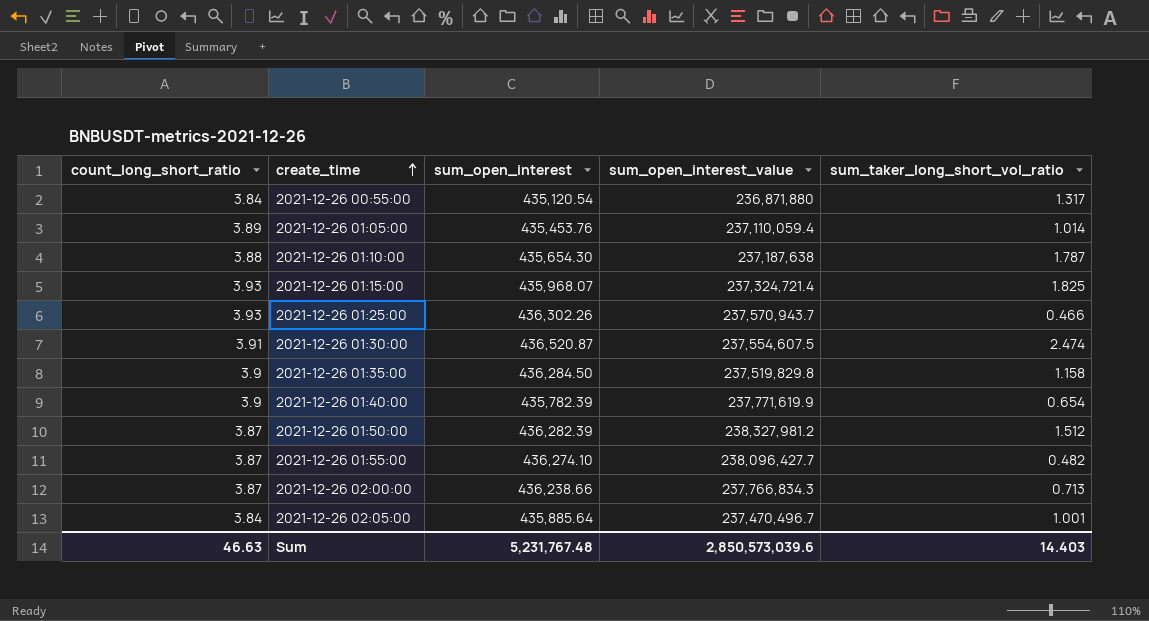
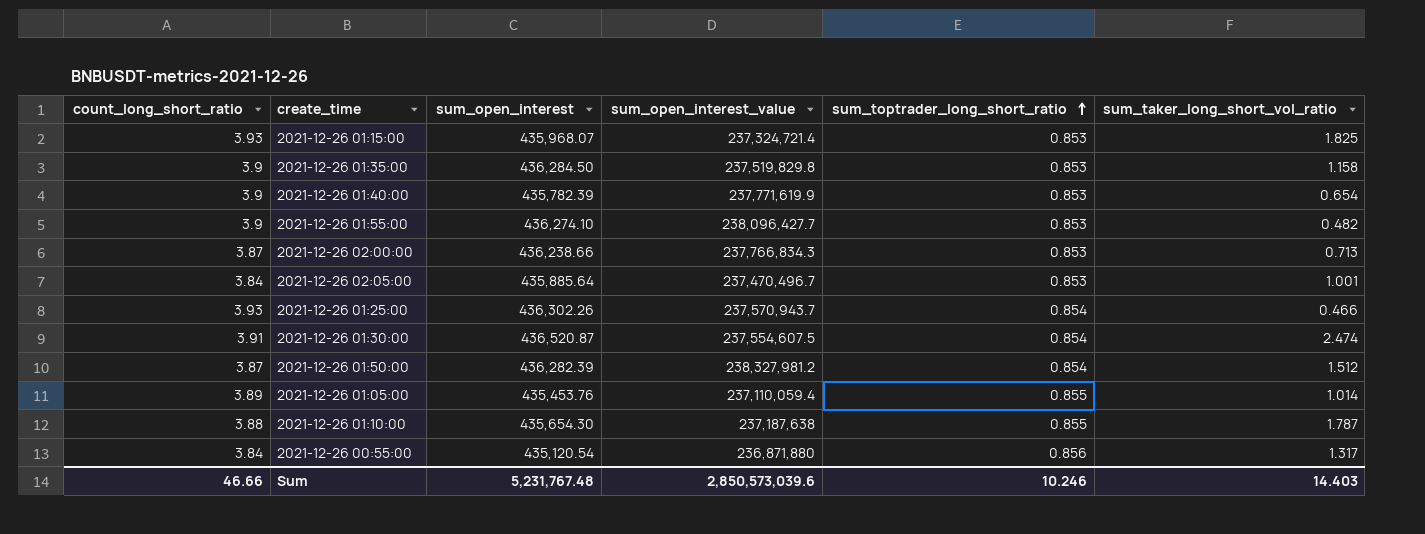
row order: create_time ascending -> sum_toptrader_long_short_ratio ascending
column sum_toptrader_long_short_ratio | position: none -> 5
2021-12-26 01:55:00 | count_long_short_ratio: 3.87 -> 3.9
Sum | count_long_short_ratio: 46.63 -> 46.66

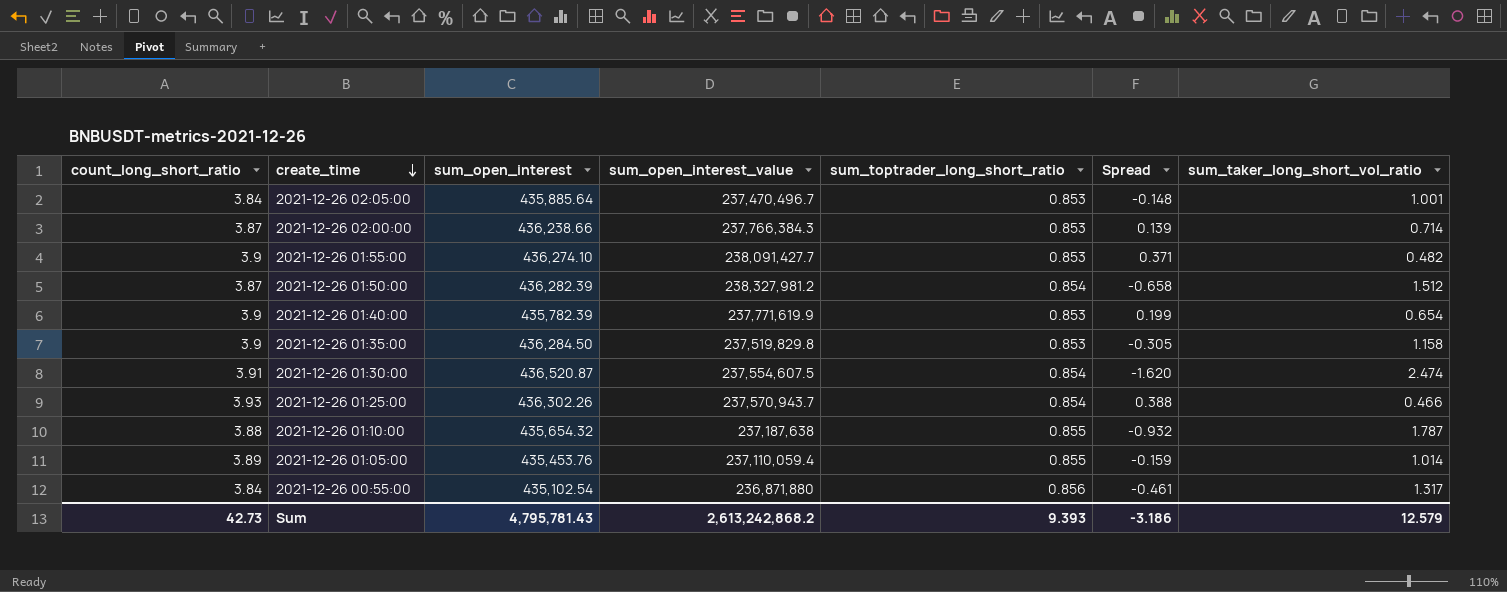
row order: sum_toptrader_long_short_ratio ascending -> create_time descending
column Spread | formula: none -> [sum_toptrader_long_short_ratio] - [sum_taker_long_short_vol_ratio]
row 2021-12-26 01:15:00: 3.93 | 435,968.07 | 237,324,721.4 | 0.853 | 1.825 -> none
2021-12-26 02:00:00 | sum_open_interest_value: 237,766,834.3 -> 237,766,384.3
2021-12-26 02:00:00 | sum_taker_long_short_vol_ratio: 0.713 -> 0.714
2021-12-26 01:55:00 | sum_open_interest_value: 238,096,427.7 -> 238,091,427.7
2021-12-26 01:10:00 | sum_open_interest: 435,654.30 -> 435,654.32
2021-12-26 00:55:00 | sum_open_interest: 435,120.54 -> 435,102.54
Sum | count_long_short_ratio: 46.66 -> 42.73
Sum | sum_open_interest: 5,231,767.48 -> 4,795,781.43
Sum | sum_open_interest_value: 2,850,573,039.6 -> 2,613,242,868.2
Sum | sum_toptrader_long_short_ratio: 10.246 -> 9.393
Sum | sum_taker_long_short_vol_ratio: 14.403 -> 12.579

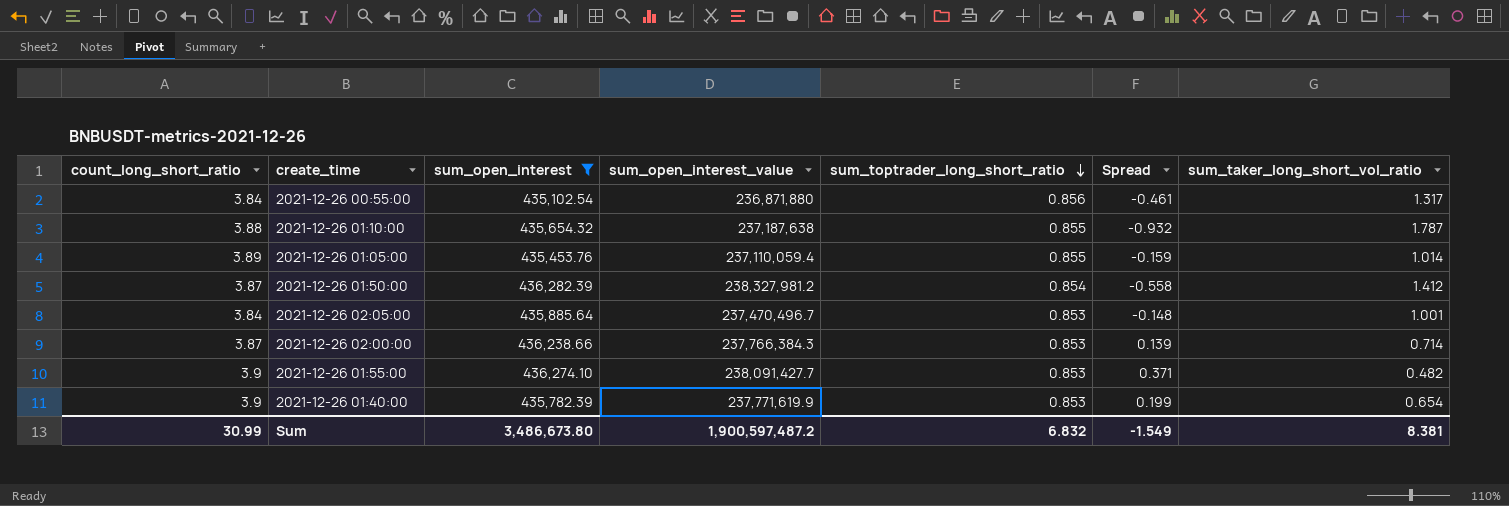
filter: none -> sum_open_interest <= 436,282.39
row order: create_time descending -> sum_toptrader_long_short_ratio descending
2021-12-26 01:50:00 | Spread: -0.658 -> -0.558
2021-12-26 01:50:00 | sum_taker_long_short_vol_ratio: 1.512 -> 1.412
Sum | count_long_short_ratio: 42.73 -> 30.99
Sum | sum_open_interest: 4,795,781.43 -> 3,486,673.80
Sum | sum_open_interest_value: 2,613,242,868.2 -> 1,900,597,487.2
Sum | sum_toptrader_long_short_ratio: 9.393 -> 6.832
Sum | Spread: -3.186 -> -1.549
Sum | sum_taker_long_short_vol_ratio: 12.579 -> 8.381

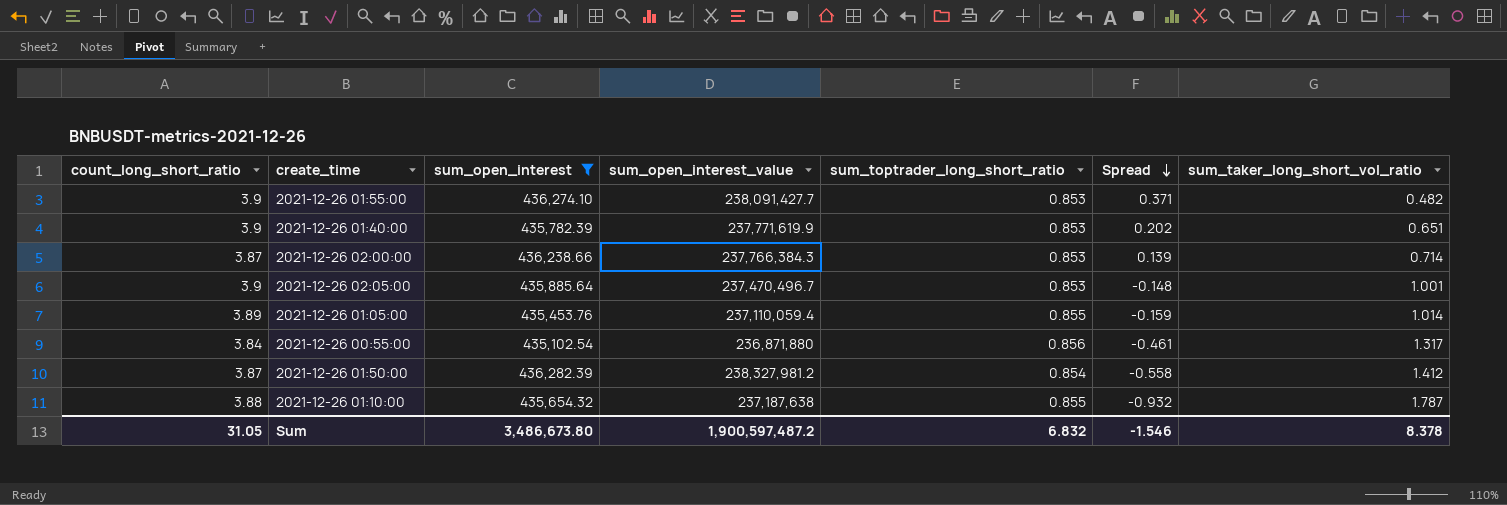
row order: sum_toptrader_long_short_ratio descending -> Spread descending
2021-12-26 01:40:00 | Spread: 0.199 -> 0.202
2021-12-26 01:40:00 | sum_taker_long_short_vol_ratio: 0.654 -> 0.651
2021-12-26 02:05:00 | count_long_short_ratio: 3.84 -> 3.9
Sum | count_long_short_ratio: 30.99 -> 31.05
Sum | Spread: -1.549 -> -1.546
Sum | sum_taker_long_short_vol_ratio: 8.381 -> 8.378

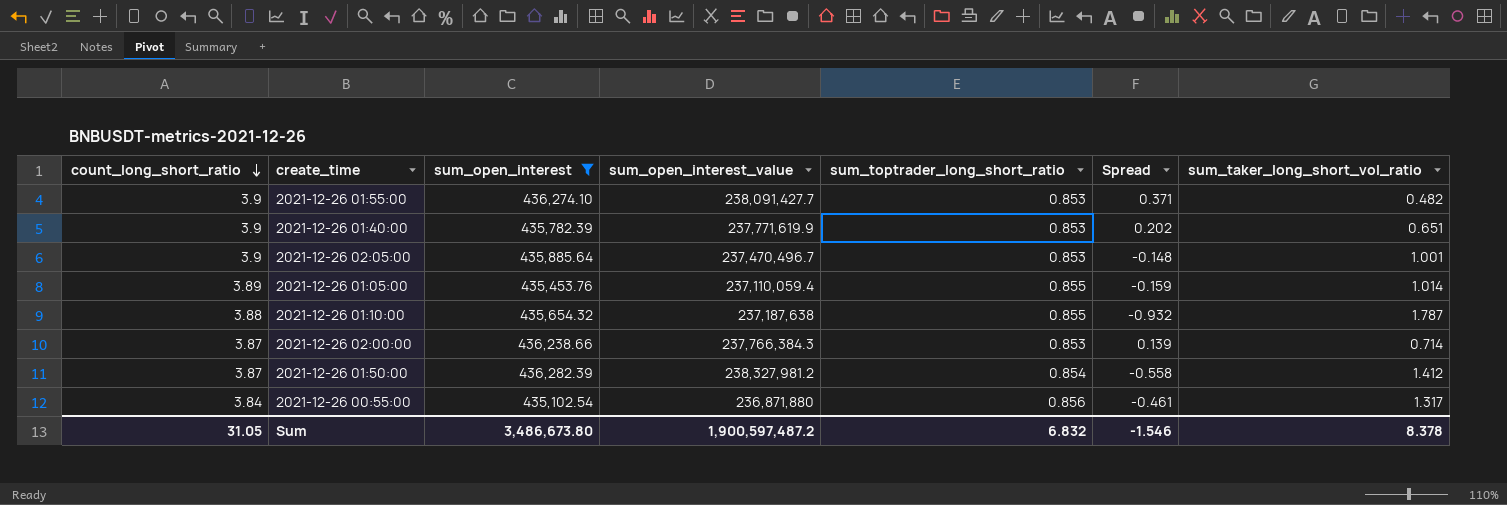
row order: Spread descending -> count_long_short_ratio descending

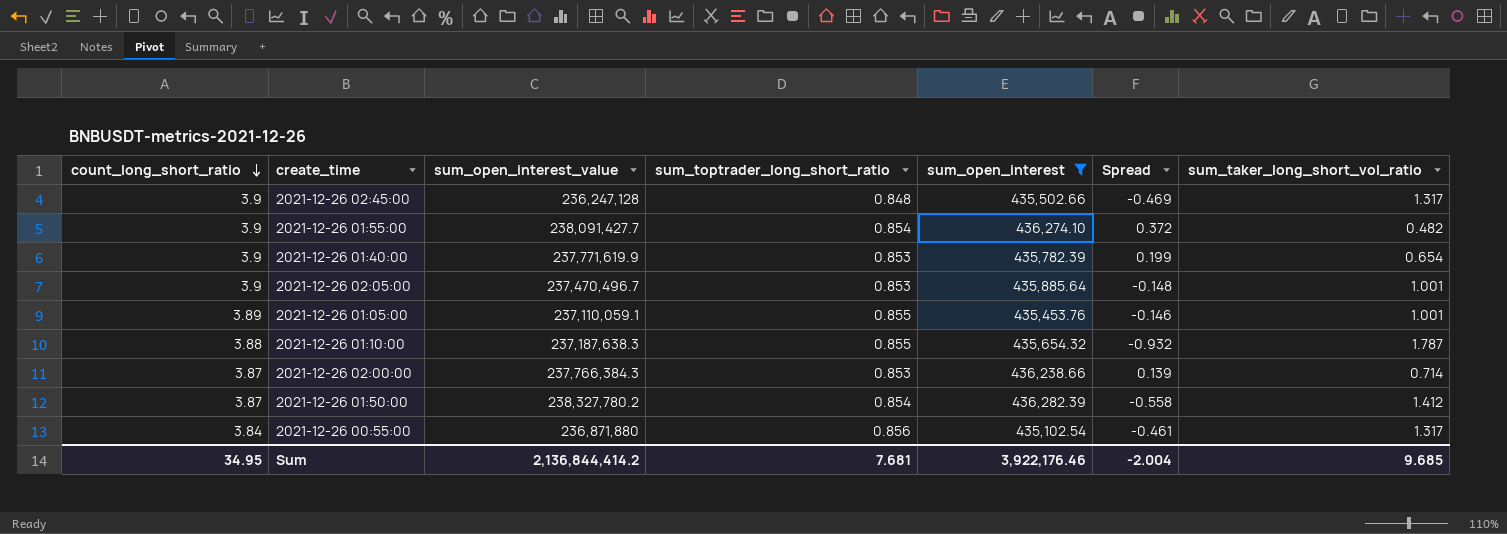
column sum_open_interest | position: 3 -> 5
row 2021-12-26 02:45:00: none -> 3.9 | 236,247,128 | 0.848 | 435,502.66 | -0.469 | 1.317
2021-12-26 01:55:00 | sum_toptrader_long_short_ratio: 0.853 -> 0.854
2021-12-26 01:55:00 | Spread: 0.371 -> 0.372
2021-12-26 01:40:00 | Spread: 0.202 -> 0.199
2021-12-26 01:40:00 | sum_taker_long_short_vol_ratio: 0.651 -> 0.654
2021-12-26 01:05:00 | sum_open_interest_value: 237,110,059.4 -> 237,110,059.1
2021-12-26 01:05:00 | Spread: -0.159 -> -0.146
2021-12-26 01:05:00 | sum_taker_long_short_vol_ratio: 1.014 -> 1.001
2021-12-26 01:10:00 | sum_open_interest_value: 237,187,638 -> 237,187,638.3
2021-12-26 01:50:00 | sum_open_interest_value: 238,327,981.2 -> 238,327,780.2
Sum | count_long_short_ratio: 31.05 -> 34.95
Sum | sum_open_interest_value: 1,900,597,487.2 -> 2,136,844,414.2
Sum | sum_toptrader_long_short_ratio: 6.832 -> 7.681
Sum | sum_open_interest: 3,486,673.80 -> 3,922,176.46
Sum | Spread: -1.546 -> -2.004
Sum | sum_taker_long_short_vol_ratio: 8.378 -> 9.685

